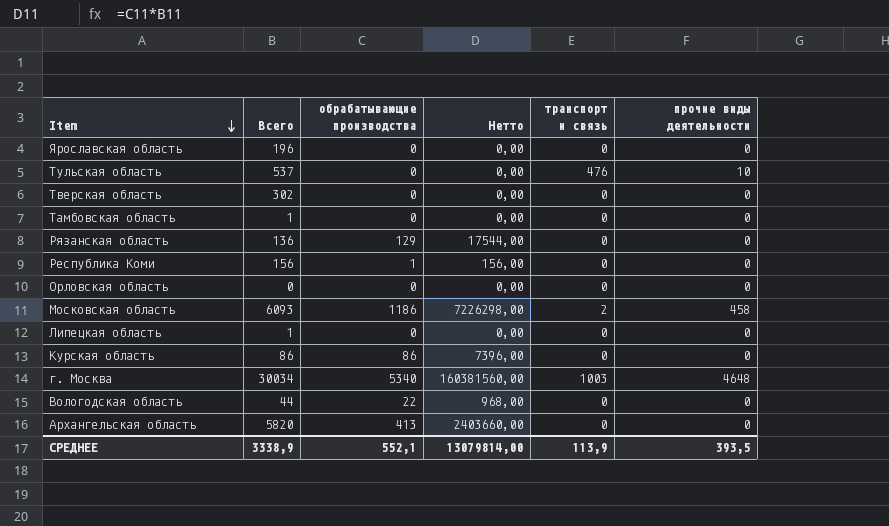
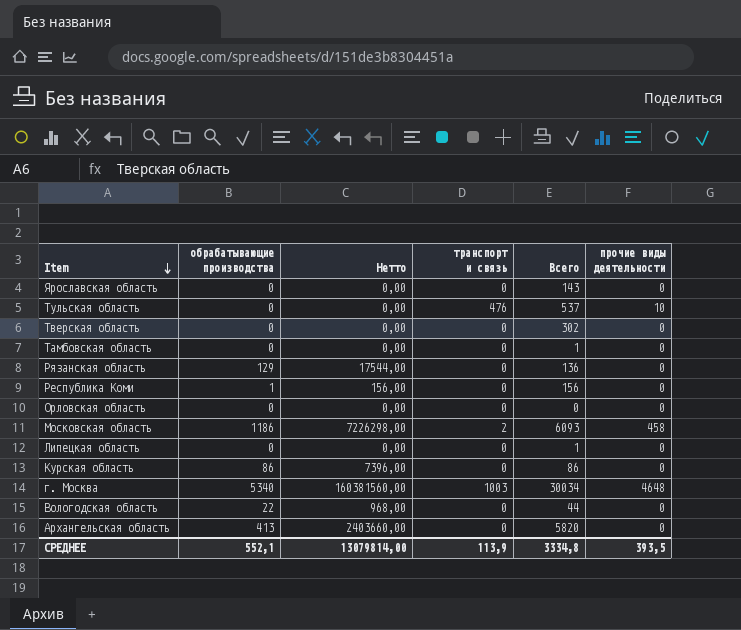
column Всего | position: 2 -> 5
Ярославская область | Всего: 196 -> 143
СРЕДНЕЕ | Всего: 3338,9 -> 3334,8

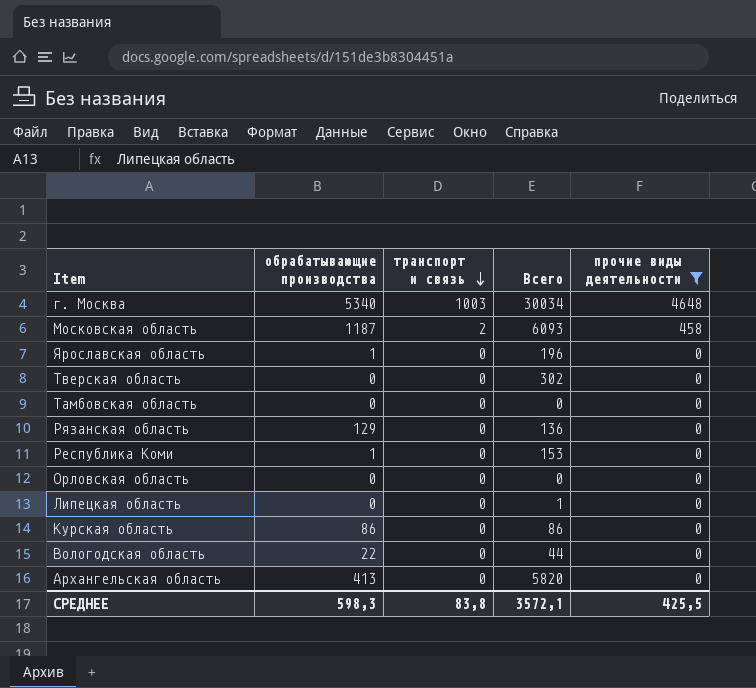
filter: none -> прочие виды деятельности != 10
row order: Item descending -> транспорт и связь descending
column Нетто | formula: [обрабатывающие производства] * [Всего] -> none
Московская область | обрабатывающие производства: 1186 -> 1187
Ярославская область | обрабатывающие производства: 0 -> 1
Ярославская область | Всего: 143 -> 196
Тамбовская область | Всего: 1 -> 0
Республика Коми | Всего: 156 -> 153
СРЕДНЕЕ | обрабатывающие производства: 552,1 -> 598,3
СРЕДНЕЕ | транспорт и связь: 113,9 -> 83,8
СРЕДНЕЕ | Всего: 3334,8 -> 3572,1
СРЕДНЕЕ | прочие виды деятельности: 393,5 -> 425,5

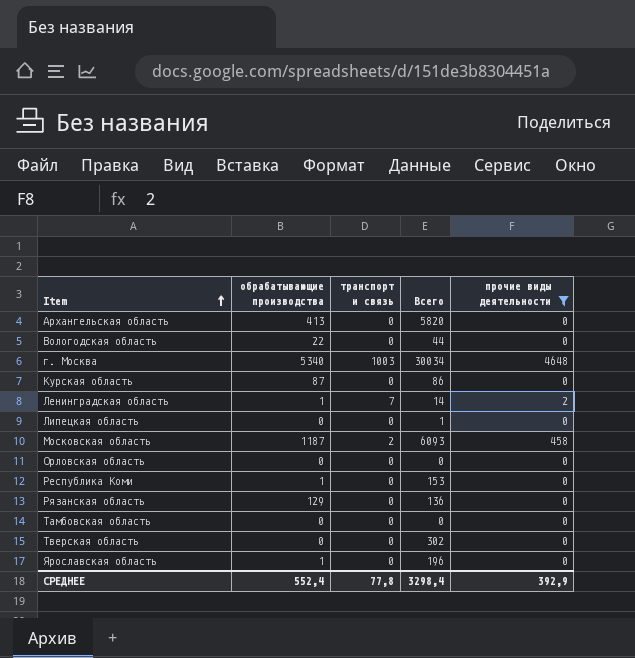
row order: транспорт и связь descending -> Item ascending
Курская область | обрабатывающие производства: 86 -> 87
row Ленинградская область: none -> 1 | 7 | 14 | 2
СРЕДНЕЕ | обрабатывающие производства: 598,3 -> 552,4
СРЕДНЕЕ | транспорт и связь: 83,8 -> 77,8
СРЕДНЕЕ | Всего: 3572,1 -> 3298,4
СРЕДНЕЕ | прочие виды деятельности: 425,5 -> 392,9

